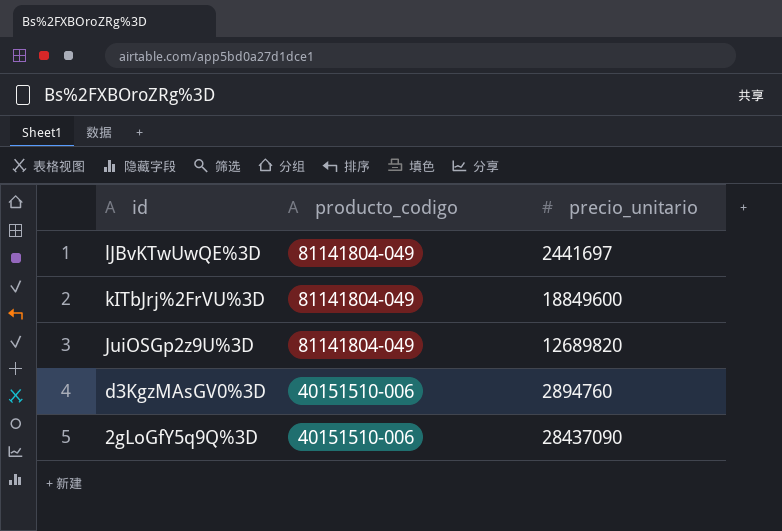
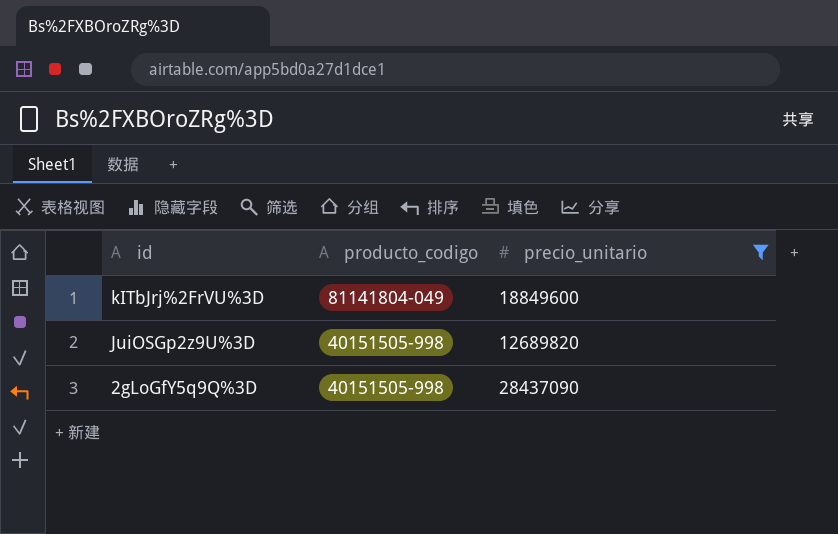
filter: none -> precio_unitario >= 12689820
JuiOSGp2z9U%3D | producto_codigo: 81141804-049 -> 40151505-998
2gLoGfY5q9Q%3D | producto_codigo: 40151510-006 -> 40151505-998

